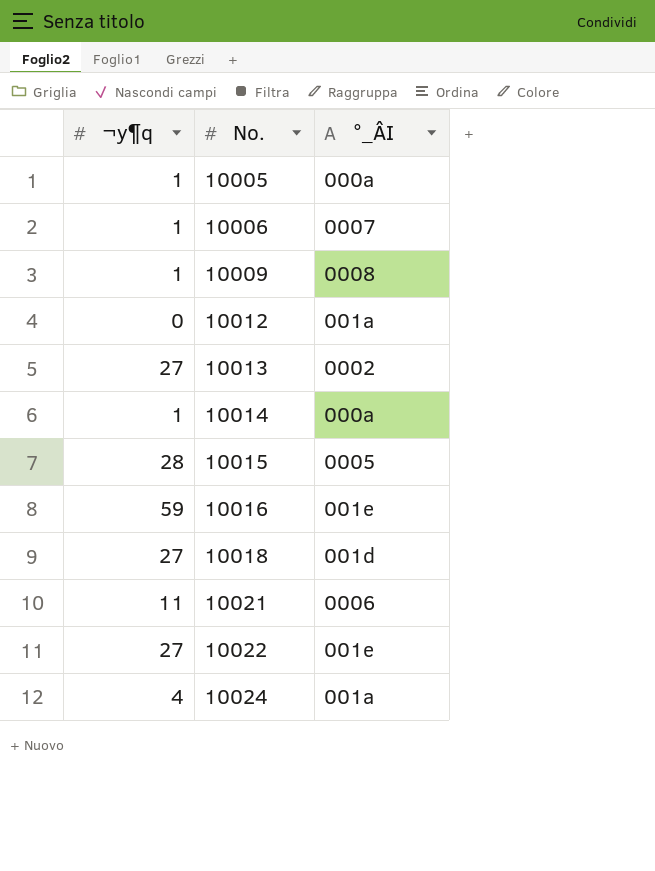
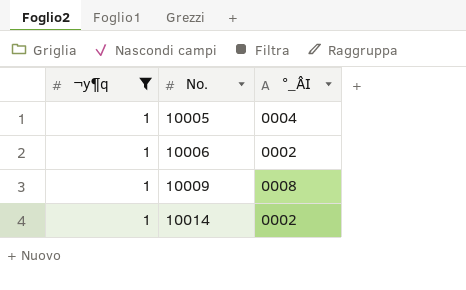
filter: none -> ¬y¶q = 1
10005 | °_ÂI: 000a -> 0004
10006 | °_ÂI: 0007 -> 0002
10014 | °_ÂI: 000a -> 0002

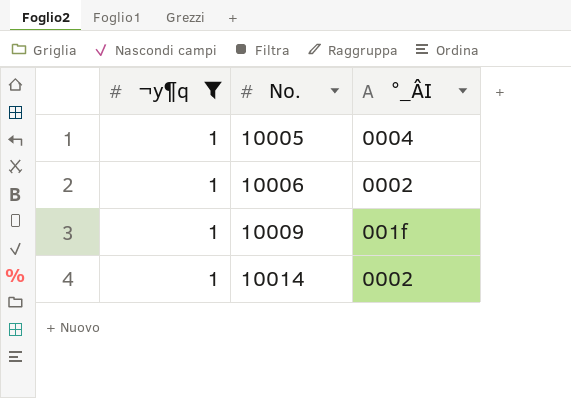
10009 | °_ÂI: 0008 -> 001f

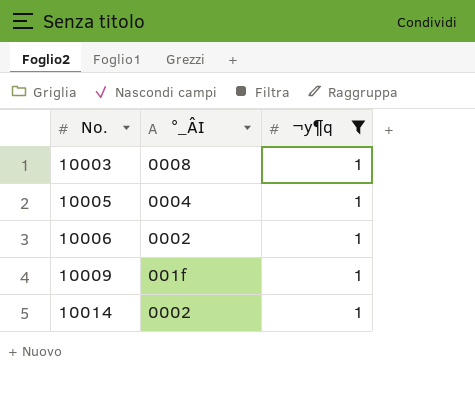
column ¬y¶q | position: 1 -> 3
row 10003: none -> 0008 | 1

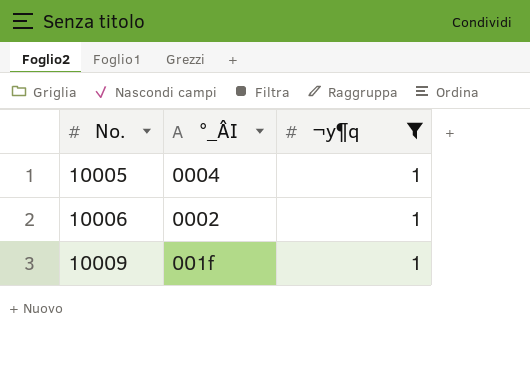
row 10003: 0008 | 1 -> none
row 10014: 0002 | 1 -> none

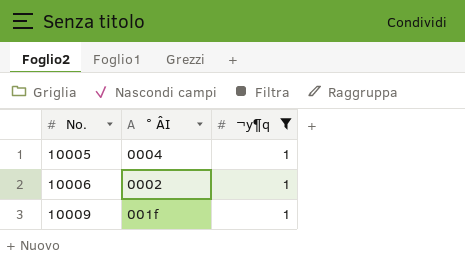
column name: °_ÂI -> ° ÂI

